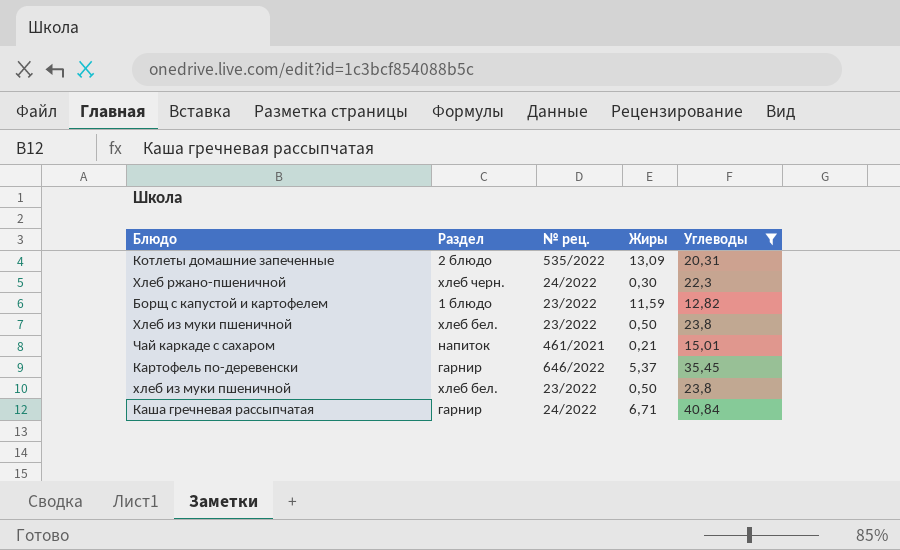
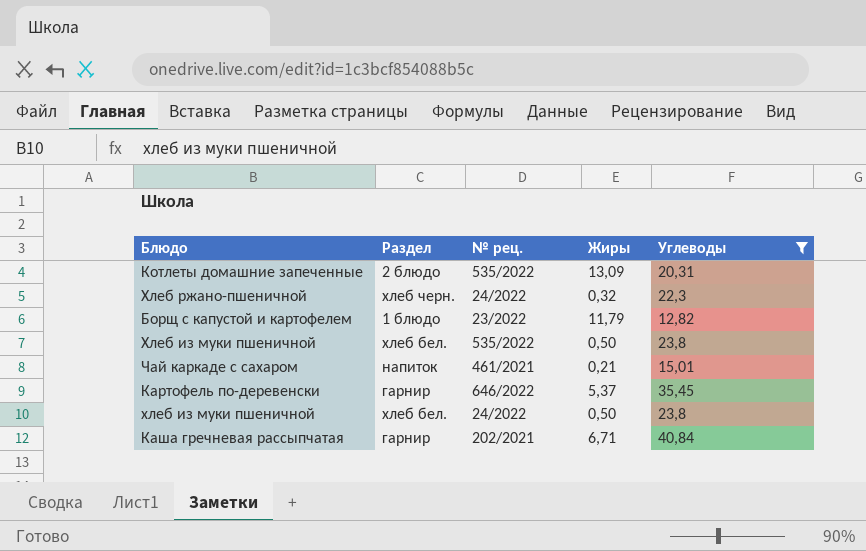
Хлеб ржано-пшеничной | Жиры: 0,30 -> 0,32
Борщ с капустой и картофелем | Жиры: 11,59 -> 11,79
Хлеб из муки пшеничной | № рец.: 23/2022 -> 535/2022
хлеб из муки пшеничной | № рец.: 23/2022 -> 24/2022
Каша гречневая рассыпчатая | № рец.: 24/2022 -> 202/2021

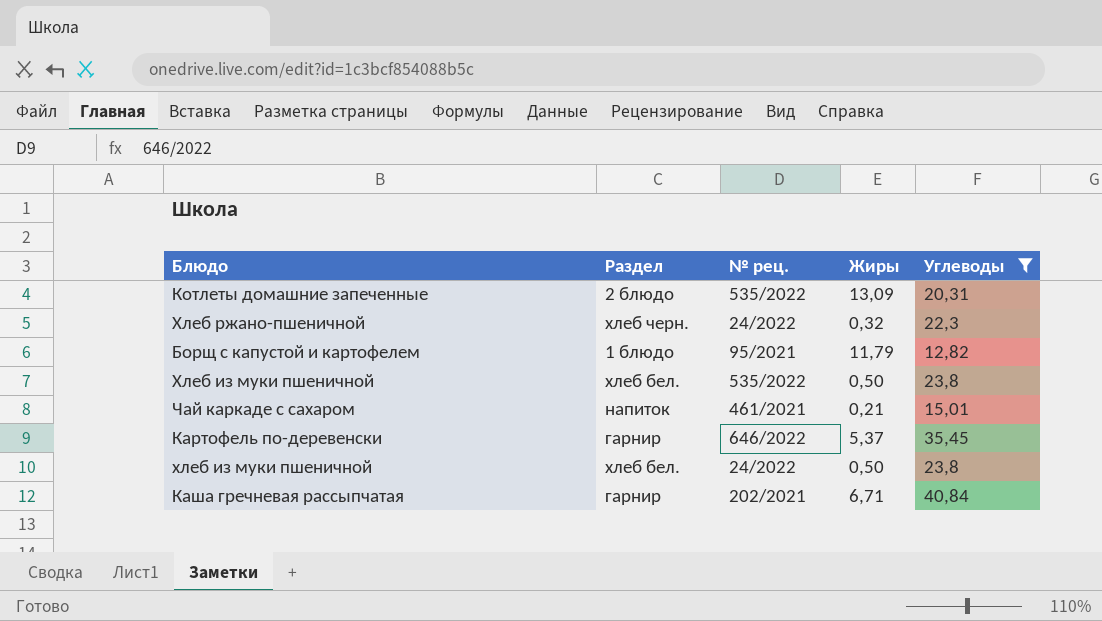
Борщ с капустой и картофелем | № рец.: 23/2022 -> 95/2021

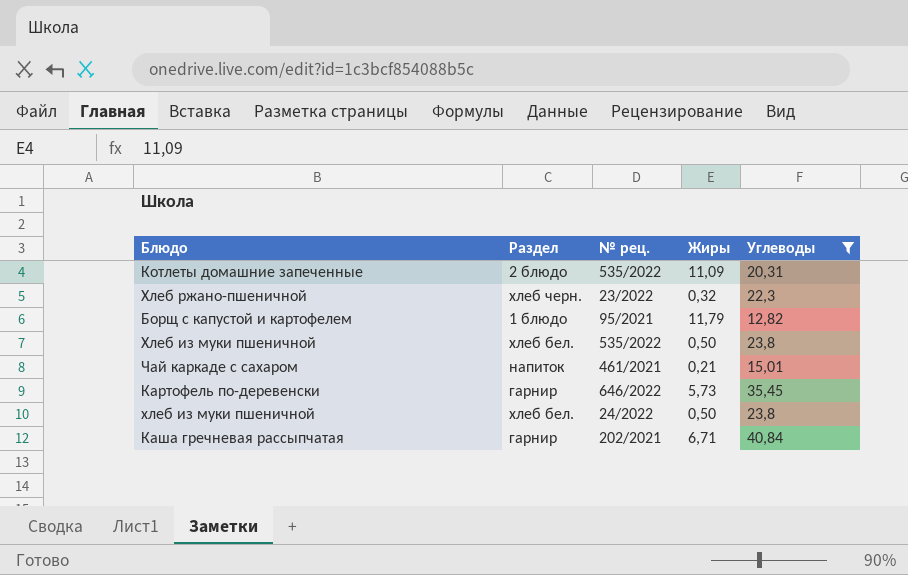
Котлеты домашние запеченные | Жиры: 13,09 -> 11,09
Хлеб ржано-пшеничной | № рец.: 24/2022 -> 23/2022
Картофель по-деревенски | Жиры: 5,37 -> 5,73

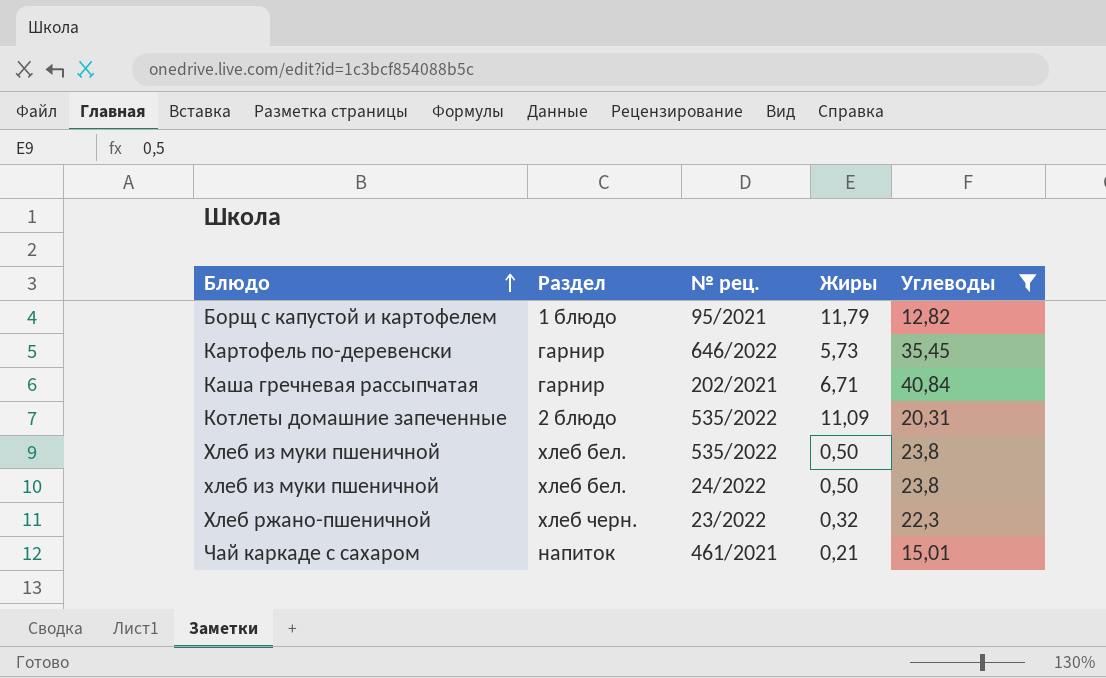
row order: none -> Блюдо ascending

